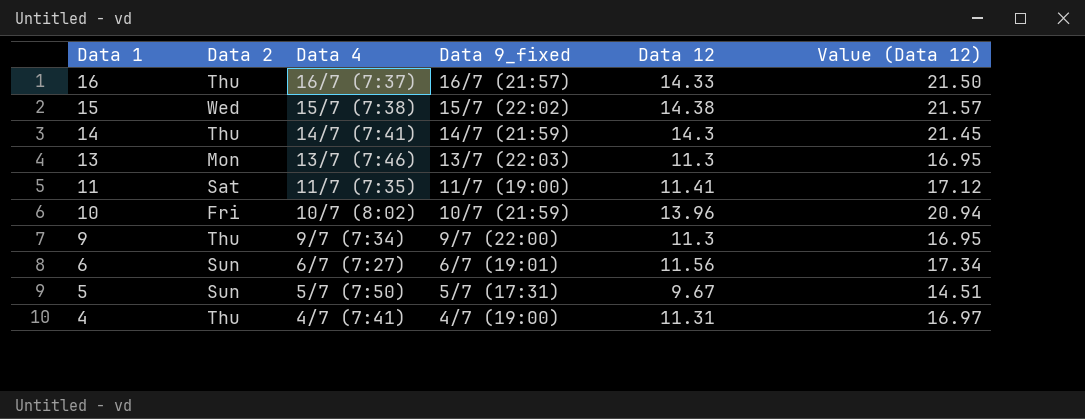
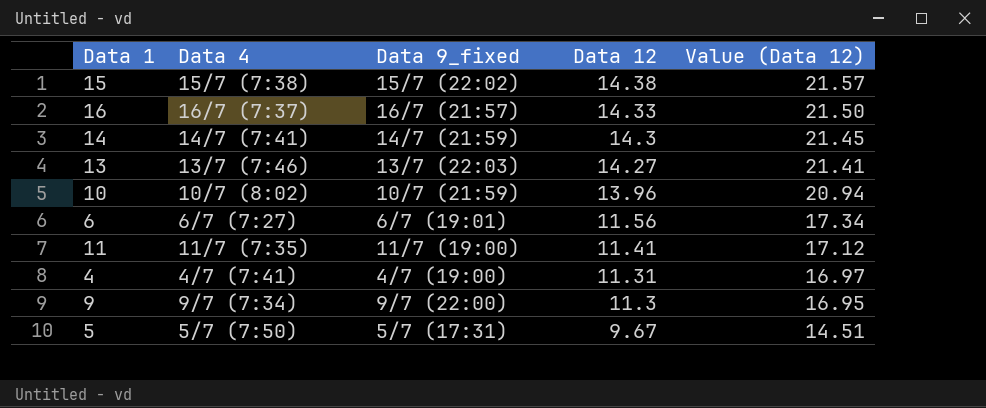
row order: Data 1 descending -> Data 12 descending
column Data 2 | position: 2 -> none
13 | Data 12: 11.3 -> 14.27
13 | Value (Data 12): 16.95 -> 21.41

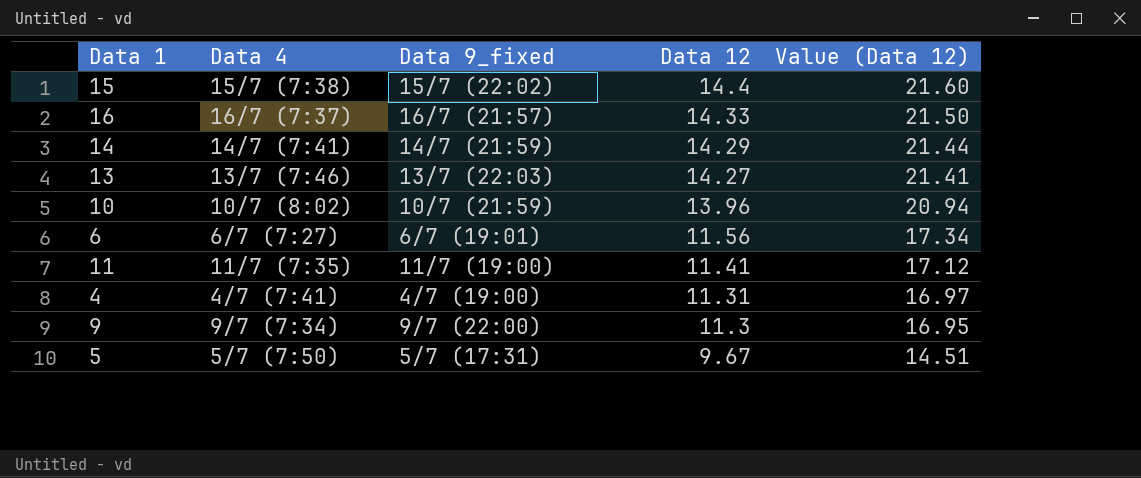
15 | Data 12: 14.38 -> 14.4
15 | Value (Data 12): 21.57 -> 21.60
14 | Data 12: 14.3 -> 14.29
14 | Value (Data 12): 21.45 -> 21.44

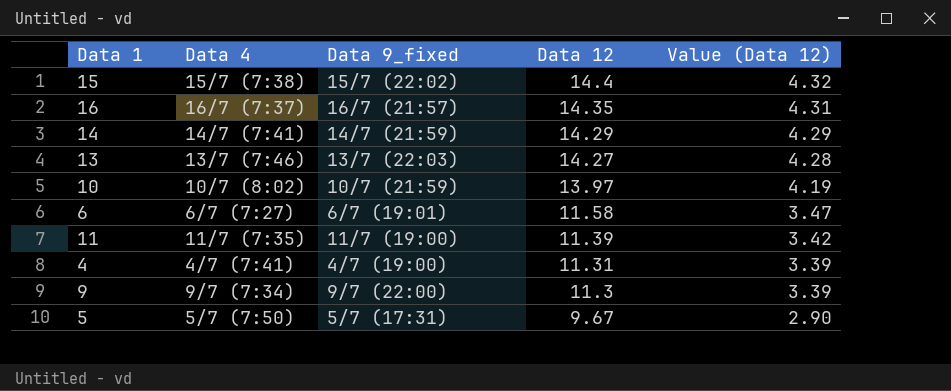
column Value (Data 12) | formula: [Data 12] * 1.5 -> [Data 12] * 0.3
16 | Data 12: 14.33 -> 14.35
10 | Data 12: 13.96 -> 13.97
6 | Data 12: 11.56 -> 11.58
11 | Data 12: 11.41 -> 11.39

